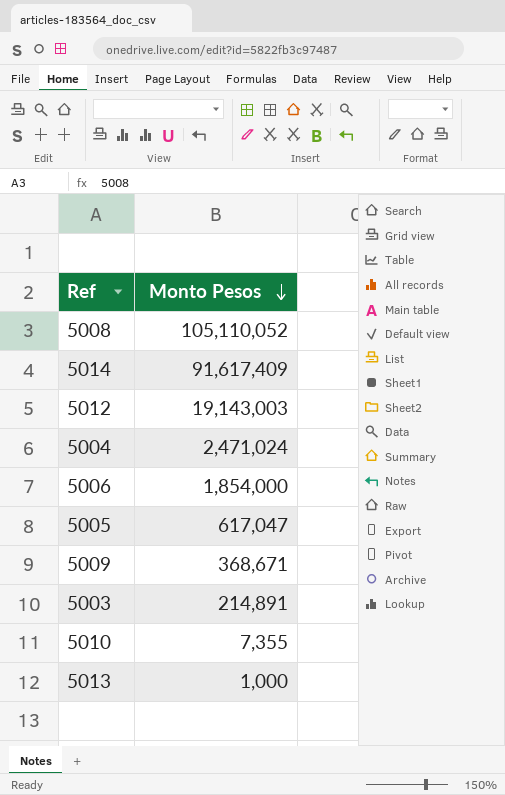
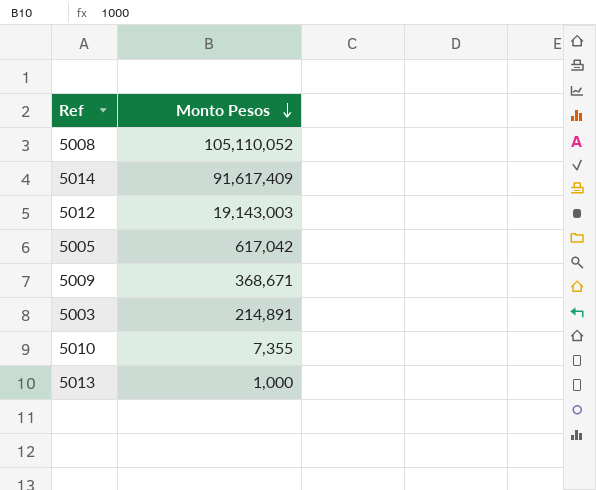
row 5004: 2,471,024 -> none
row 5006: 1,854,000 -> none
5005 | Monto Pesos: 617,047 -> 617,042

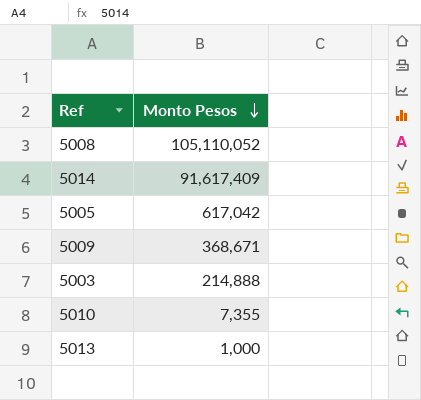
row 5012: 19,143,003 -> none
5003 | Monto Pesos: 214,891 -> 214,888

